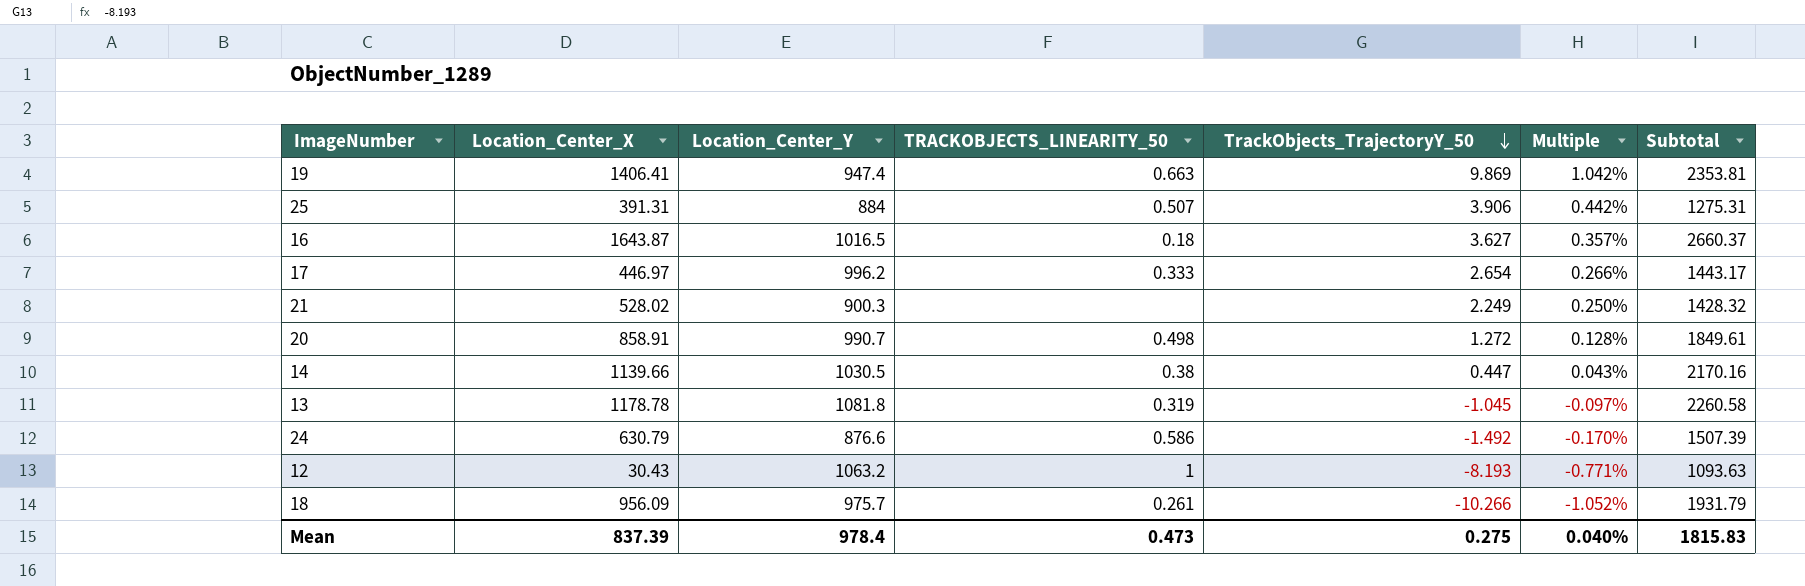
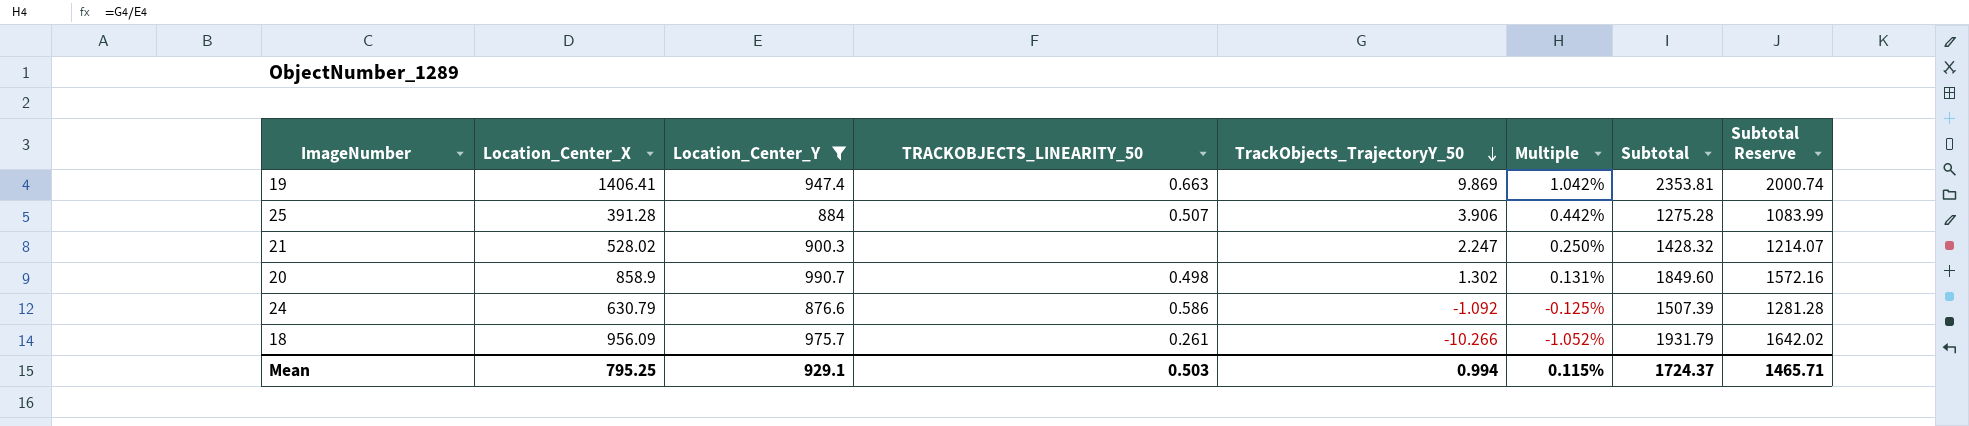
filter: none -> Location_Center_Y <= 990.7
column Subtotal Reserve | formula: none -> [Subtotal] * 0.85
25 | Location_Center_X: 391.31 -> 391.28
25 | Subtotal: 1275.31 -> 1275.28
21 | TrackObjects_TrajectoryY_50: 2.249 -> 2.247
20 | Location_Center_X: 858.91 -> 858.9
20 | TrackObjects_TrajectoryY_50: 1.272 -> 1.302
20 | Multiple: 0.128% -> 0.131%
20 | Subtotal: 1849.61 -> 1849.60
24 | TrackObjects_TrajectoryY_50: -1.492 -> -1.092
24 | Multiple: -0.170% -> -0.125%
Mean | Location_Center_X: 837.39 -> 795.25
Mean | Location_Center_Y: 978.4 -> 929.1
Mean | TRACKOBJECTS_LINEARITY_50: 0.473 -> 0.503
Mean | TrackObjects_TrajectoryY_50: 0.275 -> 0.994
Mean | Multiple: 0.040% -> 0.115%
Mean | Subtotal: 1815.83 -> 1724.37

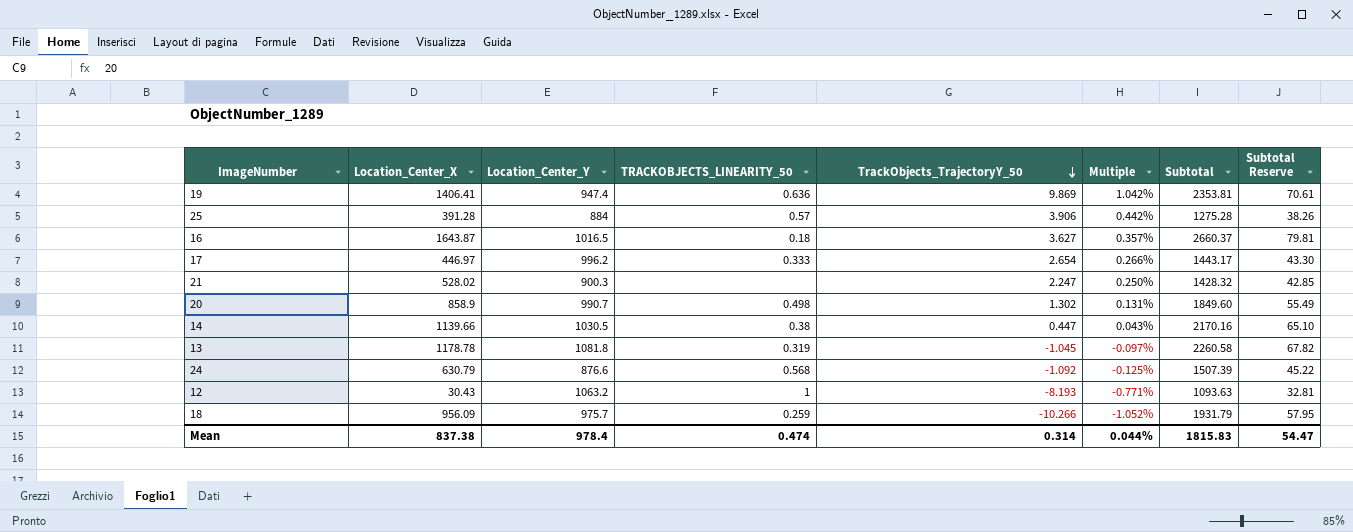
filter: Location_Center_Y <= 990.7 -> none
column Subtotal Reserve | formula: [Subtotal] * 0.85 -> [Subtotal] * 0.03
19 | TRACKOBJECTS_LINEARITY_50: 0.663 -> 0.636
25 | TRACKOBJECTS_LINEARITY_50: 0.507 -> 0.57
24 | TRACKOBJECTS_LINEARITY_50: 0.586 -> 0.568
18 | TRACKOBJECTS_LINEARITY_50: 0.261 -> 0.259
Mean | Location_Center_X: 795.25 -> 837.38
Mean | Location_Center_Y: 929.1 -> 978.4
Mean | TRACKOBJECTS_LINEARITY_50: 0.503 -> 0.474
Mean | TrackObjects_TrajectoryY_50: 0.994 -> 0.314
Mean | Multiple: 0.115% -> 0.044%
Mean | Subtotal: 1724.37 -> 1815.83
Mean | Subtotal Reserve: 1465.71 -> 54.47

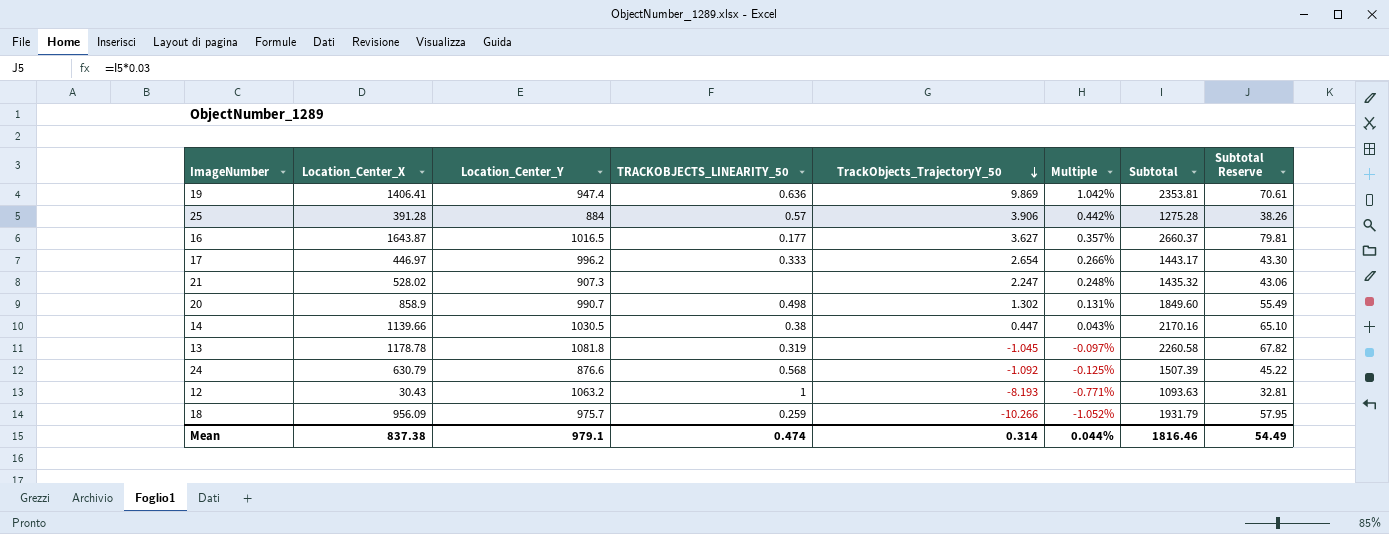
16 | TRACKOBJECTS_LINEARITY_50: 0.18 -> 0.177
21 | Location_Center_Y: 900.3 -> 907.3
21 | Multiple: 0.250% -> 0.248%
21 | Subtotal: 1428.32 -> 1435.32
21 | Subtotal Reserve: 42.85 -> 43.06
Mean | Location_Center_Y: 978.4 -> 979.1
Mean | Subtotal: 1815.83 -> 1816.46
Mean | Subtotal Reserve: 54.47 -> 54.49

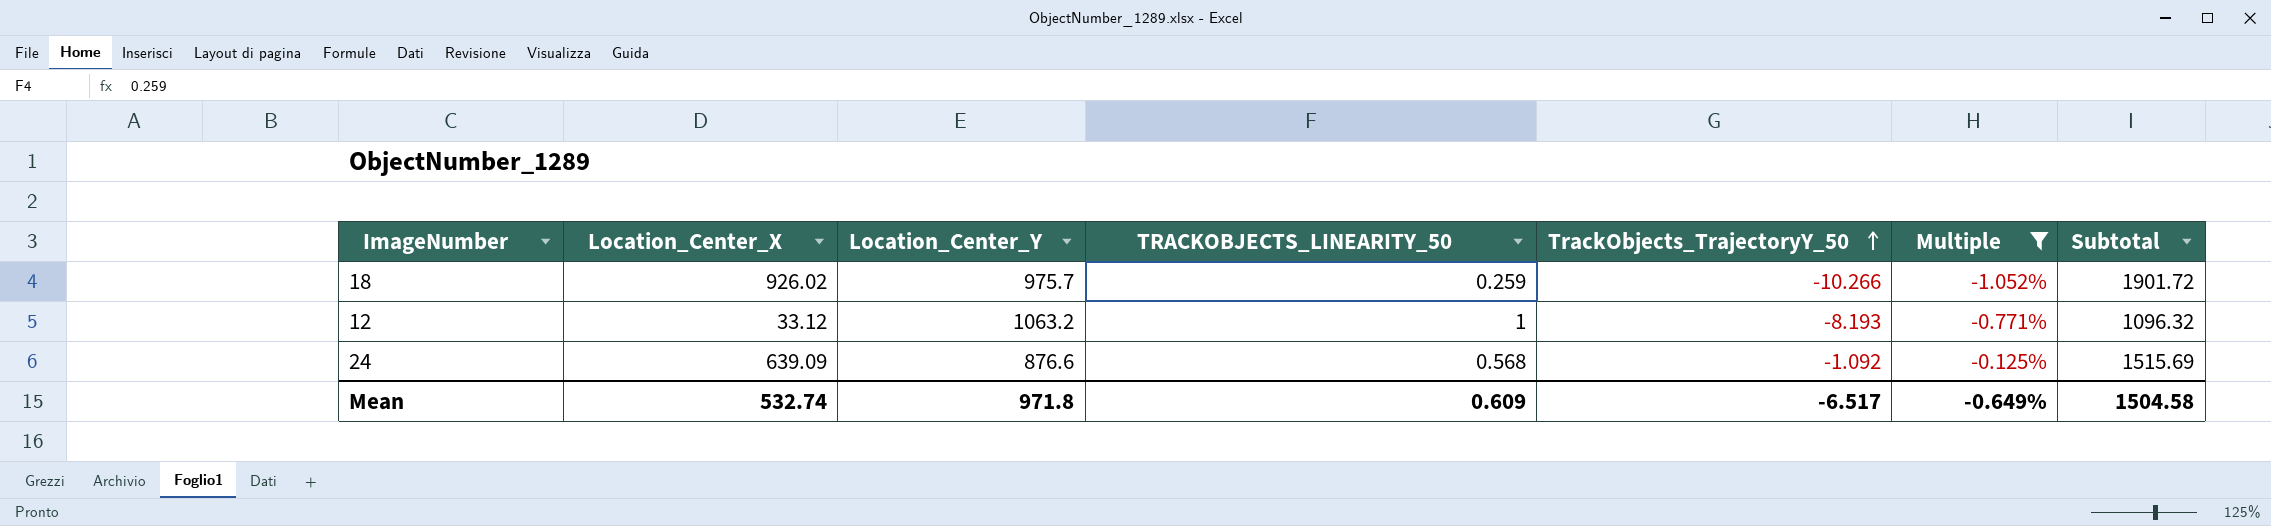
filter: none -> Multiple <= -0.125%
row order: TrackObjects_TrajectoryY_50 descending -> TrackObjects_TrajectoryY_50 ascending
column Subtotal Reserve | formula: [Subtotal] * 0.03 -> none
18 | Location_Center_X: 956.09 -> 926.02
18 | Subtotal: 1931.79 -> 1901.72
12 | Location_Center_X: 30.43 -> 33.12
12 | Subtotal: 1093.63 -> 1096.32
24 | Location_Center_X: 630.79 -> 639.09
24 | Subtotal: 1507.39 -> 1515.69
Mean | Location_Center_X: 837.38 -> 532.74
Mean | Location_Center_Y: 979.1 -> 971.8
Mean | TRACKOBJECTS_LINEARITY_50: 0.474 -> 0.609
Mean | TrackObjects_TrajectoryY_50: 0.314 -> -6.517
Mean | Multiple: 0.044% -> -0.649%
Mean | Subtotal: 1816.46 -> 1504.58

